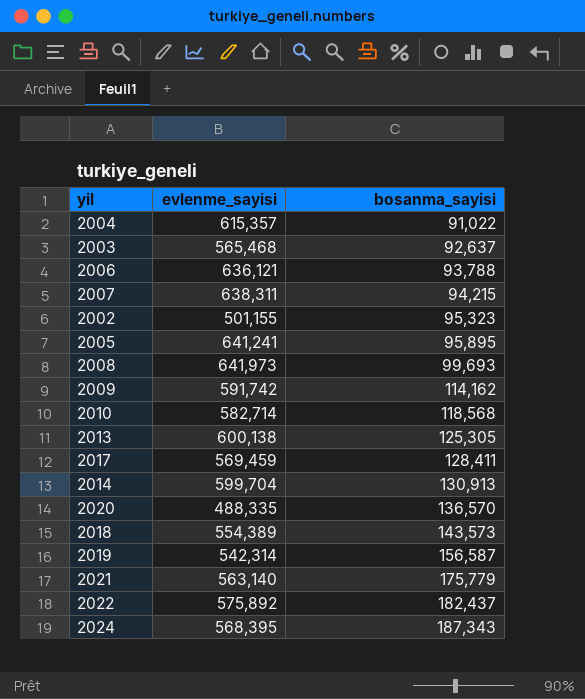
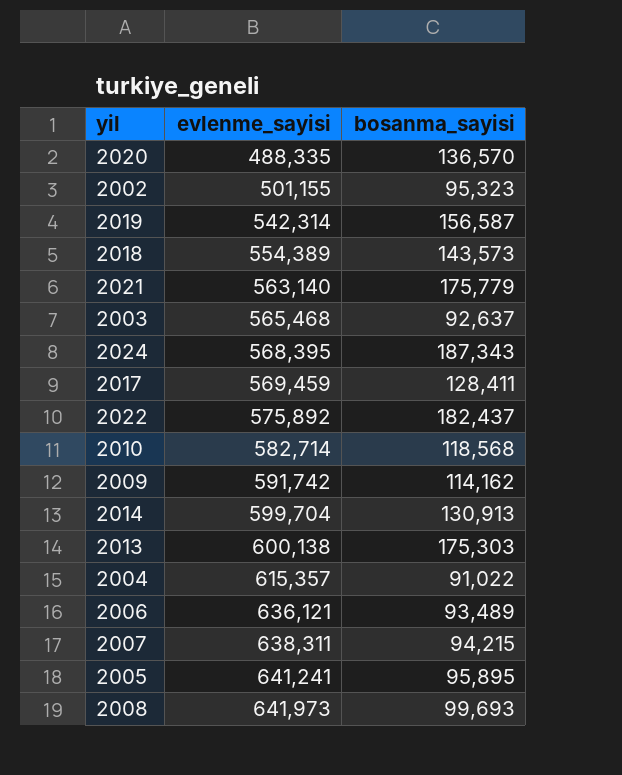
row order: bosanma_sayisi ascending -> evlenme_sayisi ascending
2013 | bosanma_sayisi: 125,305 -> 175,303
2006 | bosanma_sayisi: 93,788 -> 93,489

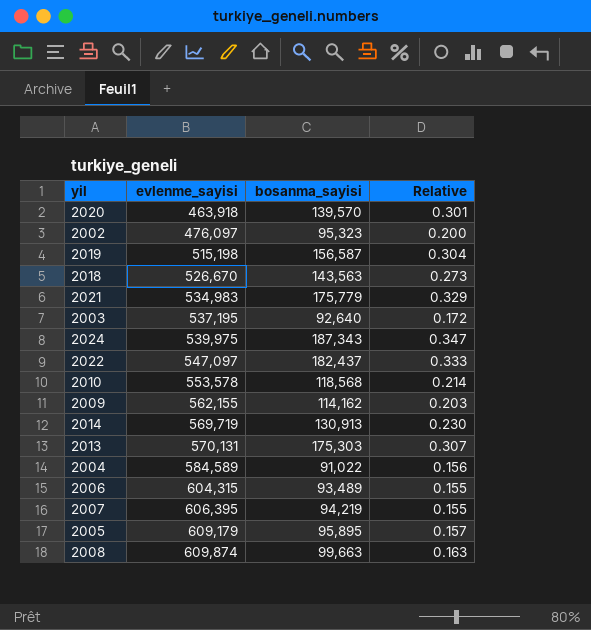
column Relative | formula: none -> [bosanma_sayisi] / [evlenme_sayisi]
row 2017: 569,459 | 128,411 -> none
2020 | evlenme_sayisi: 488,335 -> 463,918
2020 | bosanma_sayisi: 136,570 -> 139,570
2002 | evlenme_sayisi: 501,155 -> 476,097
2019 | evlenme_sayisi: 542,314 -> 515,198
2018 | evlenme_sayisi: 554,389 -> 526,670
2018 | bosanma_sayisi: 143,573 -> 143,563
2021 | evlenme_sayisi: 563,140 -> 534,983
2003 | evlenme_sayisi: 565,468 -> 537,195
2003 | bosanma_sayisi: 92,637 -> 92,640
2024 | evlenme_sayisi: 568,395 -> 539,975
2022 | evlenme_sayisi: 575,892 -> 547,097
2010 | evlenme_sayisi: 582,714 -> 553,578
2009 | evlenme_sayisi: 591,742 -> 562,155
2014 | evlenme_sayisi: 599,704 -> 569,719
2013 | evlenme_sayisi: 600,138 -> 570,131
2004 | evlenme_sayisi: 615,357 -> 584,589
2006 | evlenme_sayisi: 636,121 -> 604,315
2007 | evlenme_sayisi: 638,311 -> 606,395
2007 | bosanma_sayisi: 94,215 -> 94,219
2005 | evlenme_sayisi: 641,241 -> 609,179
2008 | evlenme_sayisi: 641,973 -> 609,874
2008 | bosanma_sayisi: 99,693 -> 99,663

